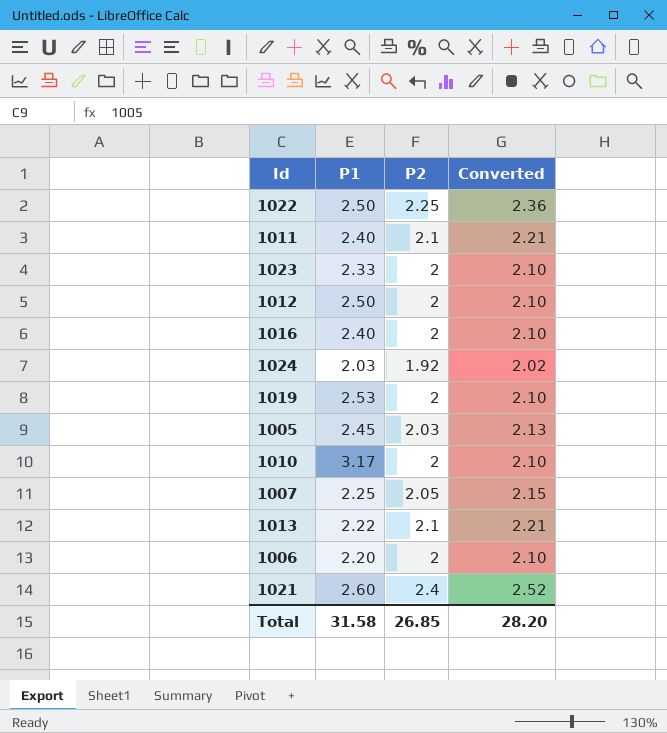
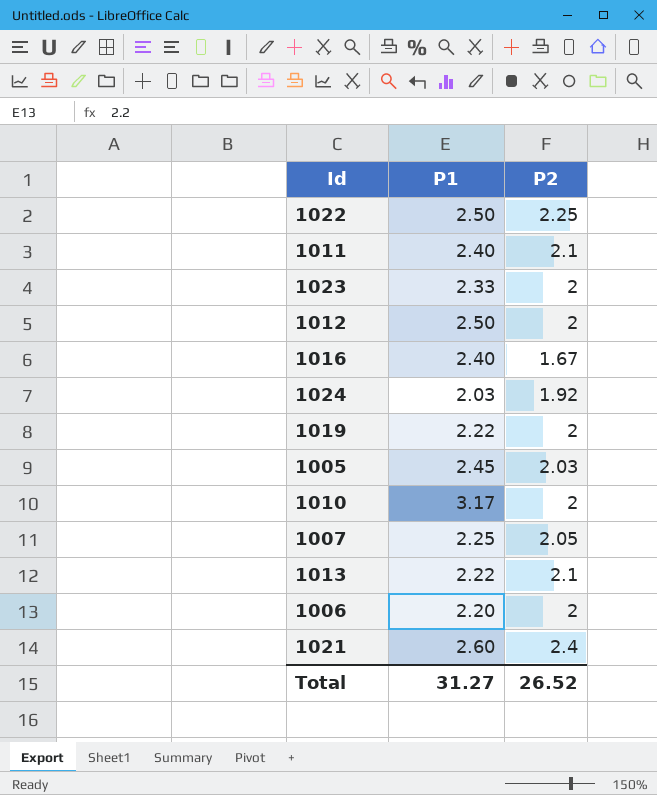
column Converted | formula: [P2] * 1.05 -> none
1016 | P2: 2 -> 1.67
1019 | P1: 2.53 -> 2.22
Total | P1: 31.58 -> 31.27
Total | P2: 26.85 -> 26.52

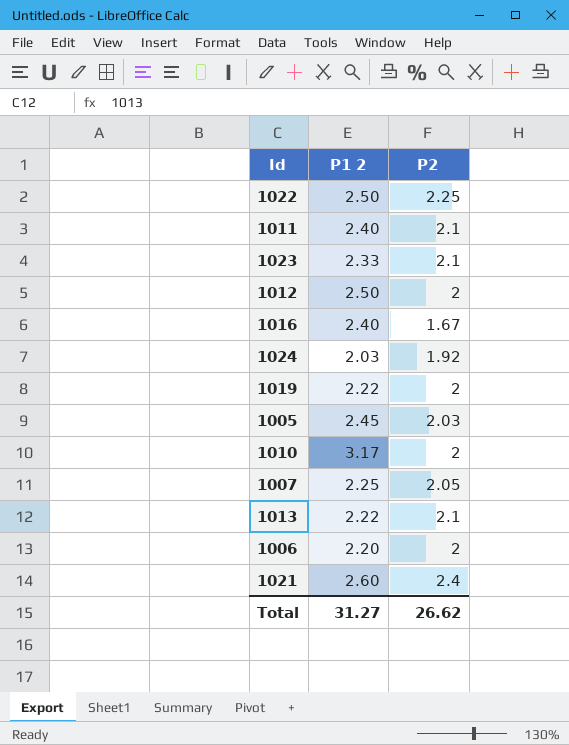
column name: P1 -> P1 2
1023 | P2: 2 -> 2.1
Total | P2: 26.52 -> 26.62

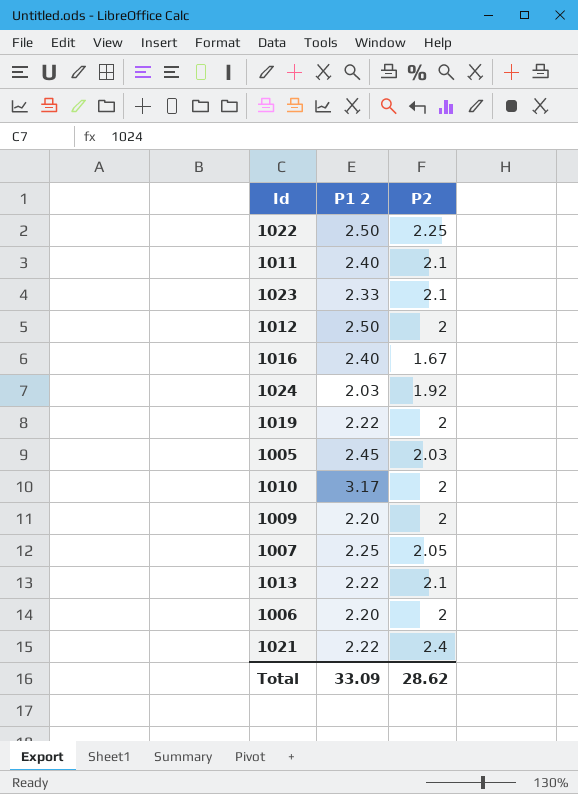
row 1009: none -> 2.20 | 2
1021 | P1 2: 2.60 -> 2.22
Total | P1 2: 31.27 -> 33.09
Total | P2: 26.62 -> 28.62

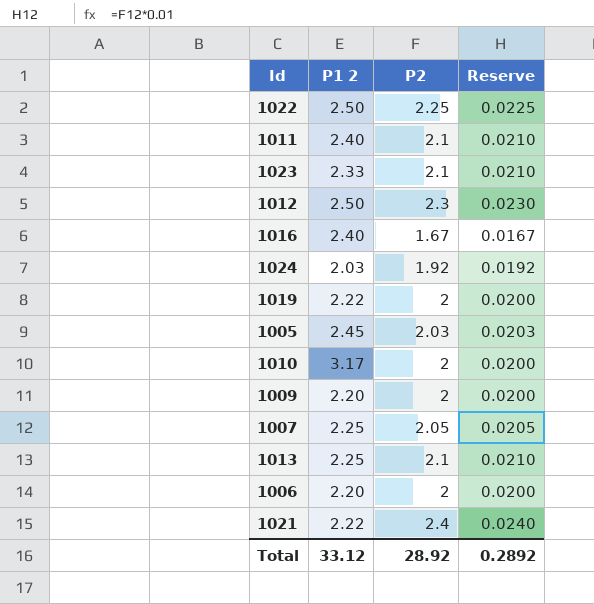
column Reserve | formula: none -> [P2] * 0.01
1012 | P2: 2 -> 2.3
1013 | P1 2: 2.22 -> 2.25
Total | P1 2: 33.09 -> 33.12
Total | P2: 28.62 -> 28.92

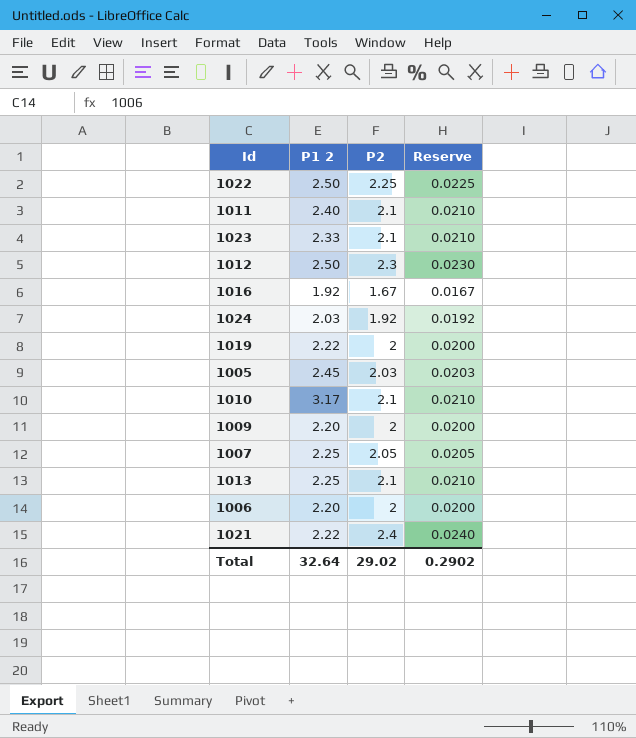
1016 | P1 2: 2.40 -> 1.92
1010 | P2: 2 -> 2.1
1010 | Reserve: 0.0200 -> 0.0210
Total | P1 2: 33.12 -> 32.64
Total | P2: 28.92 -> 29.02
Total | Reserve: 0.2892 -> 0.2902

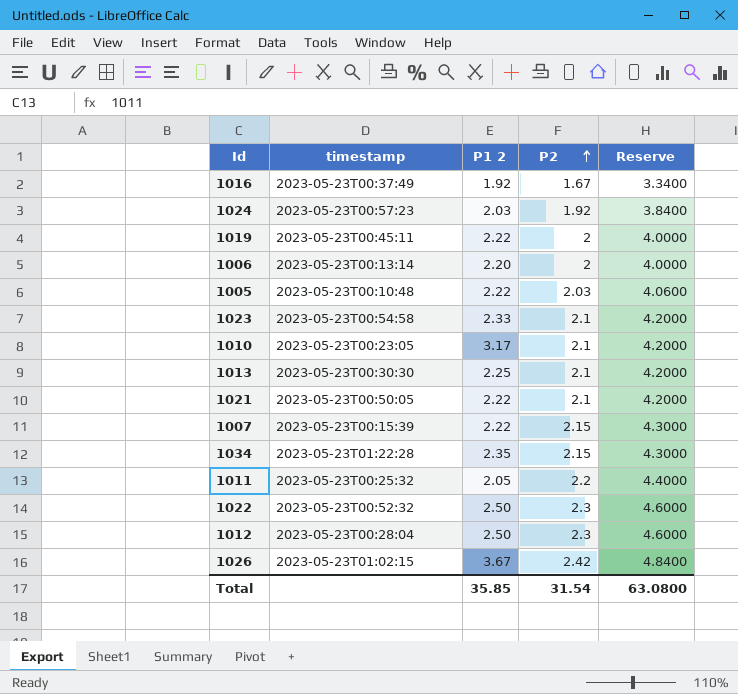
row order: none -> P2 ascending
column timestamp | position: none -> 2
column Reserve | formula: [P2] * 0.01 -> [P2] * 2
row 1009: 2.20 | 2 | 0.0200 -> none
1005 | P1 2: 2.45 -> 2.22
1021 | P2: 2.4 -> 2.1
1007 | P1 2: 2.25 -> 2.22
1007 | P2: 2.05 -> 2.15
row 1034: none -> 2023-05-23T01:22:28 | 2.35 | 2.15 | 4.3000
1011 | P1 2: 2.40 -> 2.05
1011 | P2: 2.1 -> 2.2
1022 | P2: 2.25 -> 2.3
row 1026: none -> 2023-05-23T01:02:15 | 3.67 | 2.42 | 4.8400
Total | P1 2: 32.64 -> 35.85
Total | P2: 29.02 -> 31.54
Total | Reserve: 0.2902 -> 63.0800

